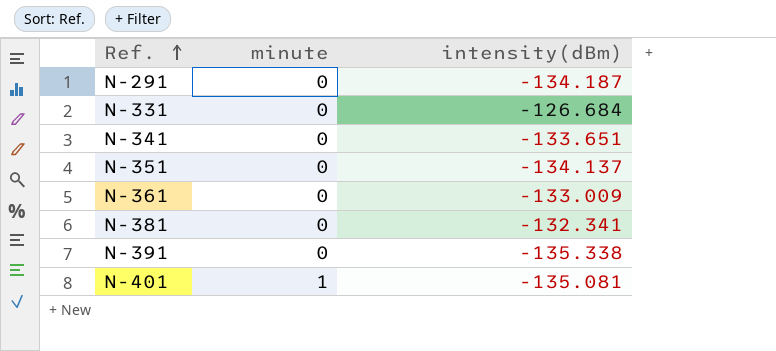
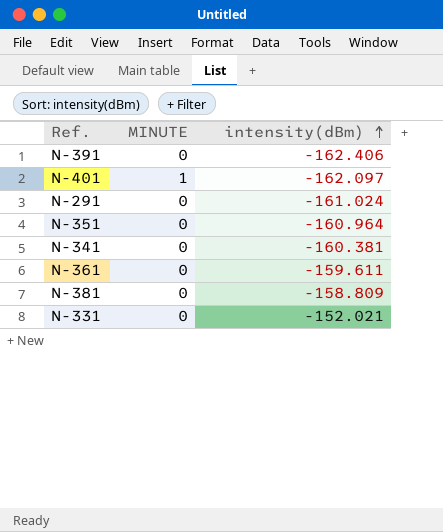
row order: Ref. ascending -> intensity(dBm) ascending
column name: minute -> MINUTE
N-391 | intensity(dBm): -135.338 -> -162.406
N-401 | intensity(dBm): -135.081 -> -162.097
N-291 | intensity(dBm): -134.187 -> -161.024
N-351 | intensity(dBm): -134.137 -> -160.964
N-341 | intensity(dBm): -133.651 -> -160.381
N-361 | intensity(dBm): -133.009 -> -159.611
N-381 | intensity(dBm): -132.341 -> -158.809
N-331 | intensity(dBm): -126.684 -> -152.021

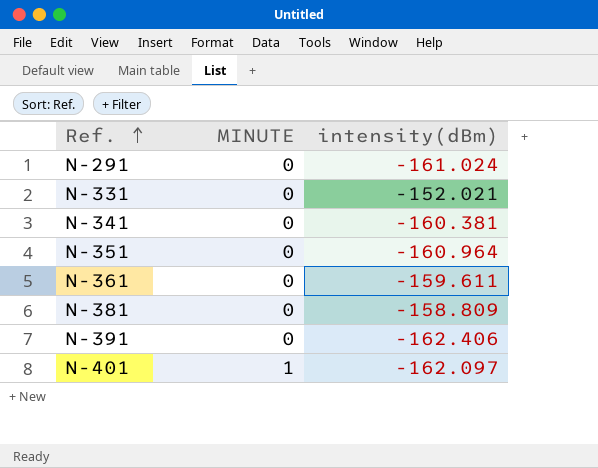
row order: intensity(dBm) ascending -> Ref. ascending

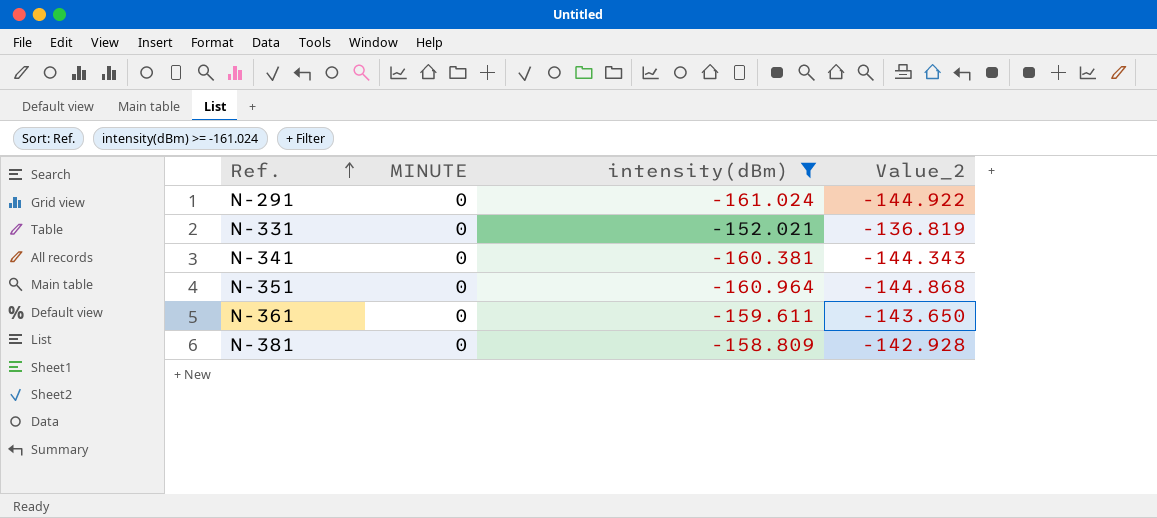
filter: none -> intensity(dBm) >= -161.024
column Value_2 | formula: none -> [intensity(dBm)] * 0.9

